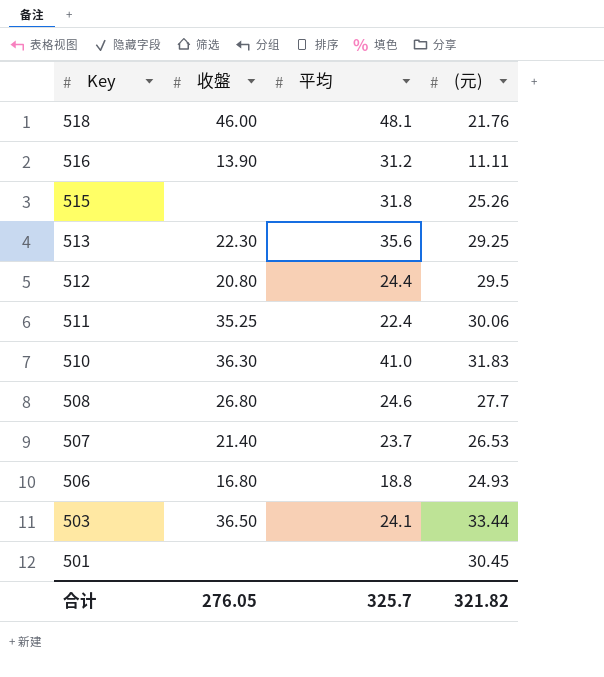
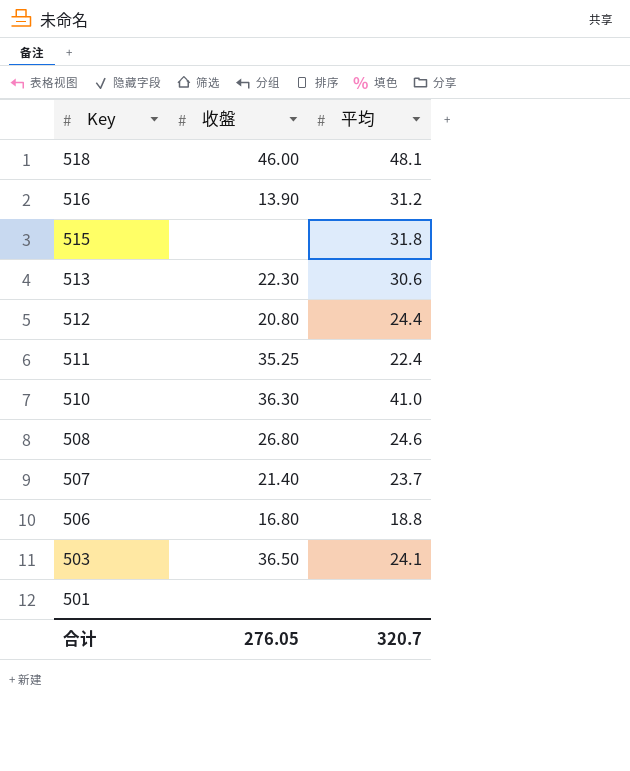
column (元) | position: 4 -> none
513 | 平均: 35.6 -> 30.6
合计 | 平均: 325.7 -> 320.7

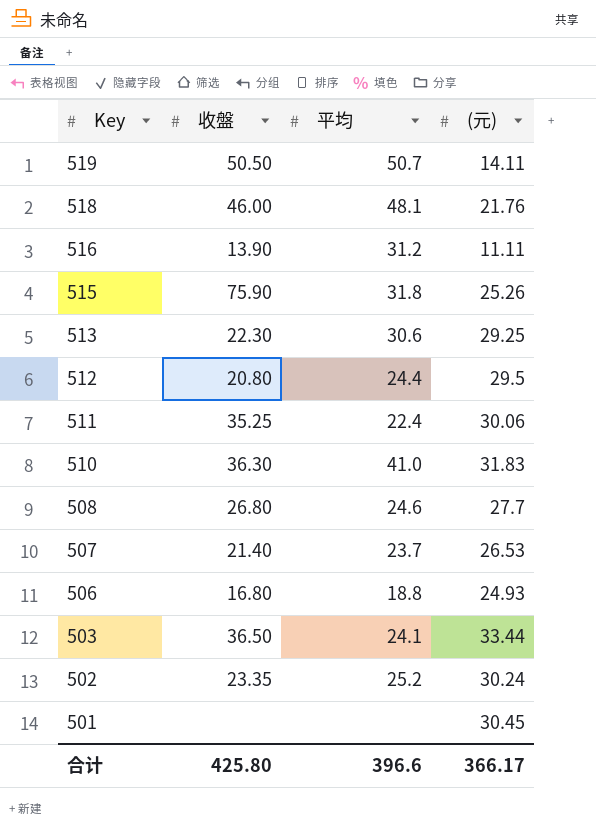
column (元) | position: none -> 4
row 519: none -> 50.50 | 50.7 | 14.11
515 | 收盤: none -> 75.90
row 502: none -> 23.35 | 25.2 | 30.24
合计 | 收盤: 276.05 -> 425.80
合计 | 平均: 320.7 -> 396.6

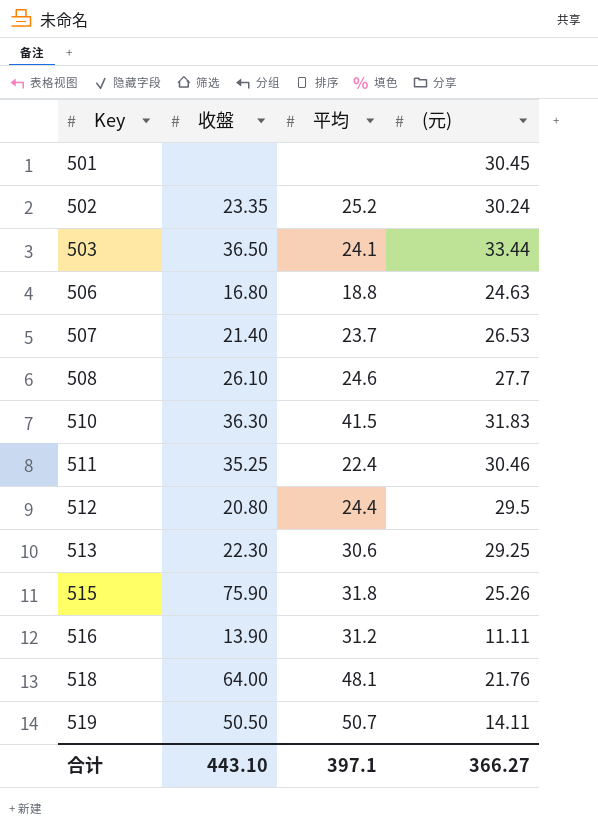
row order: Key descending -> Key ascending
506 | (元): 24.93 -> 24.63
508 | 收盤: 26.80 -> 26.10
510 | 平均: 41.0 -> 41.5
511 | (元): 30.06 -> 30.46
518 | 收盤: 46.00 -> 64.00
合计 | 收盤: 425.80 -> 443.10
合计 | 平均: 396.6 -> 397.1
合计 | (元): 366.17 -> 366.27

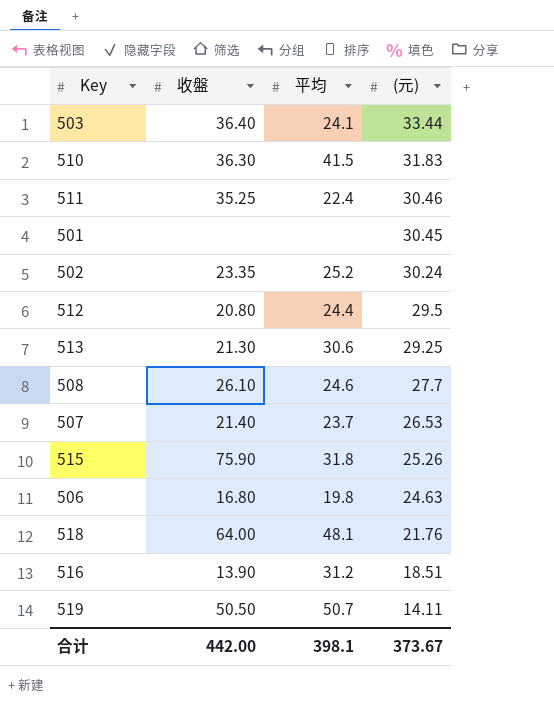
row order: Key ascending -> (元) descending
503 | 收盤: 36.50 -> 36.40
513 | 收盤: 22.30 -> 21.30
506 | 平均: 18.8 -> 19.8
516 | (元): 11.11 -> 18.51
合计 | 收盤: 443.10 -> 442.00
合计 | 平均: 397.1 -> 398.1
合计 | (元): 366.27 -> 373.67

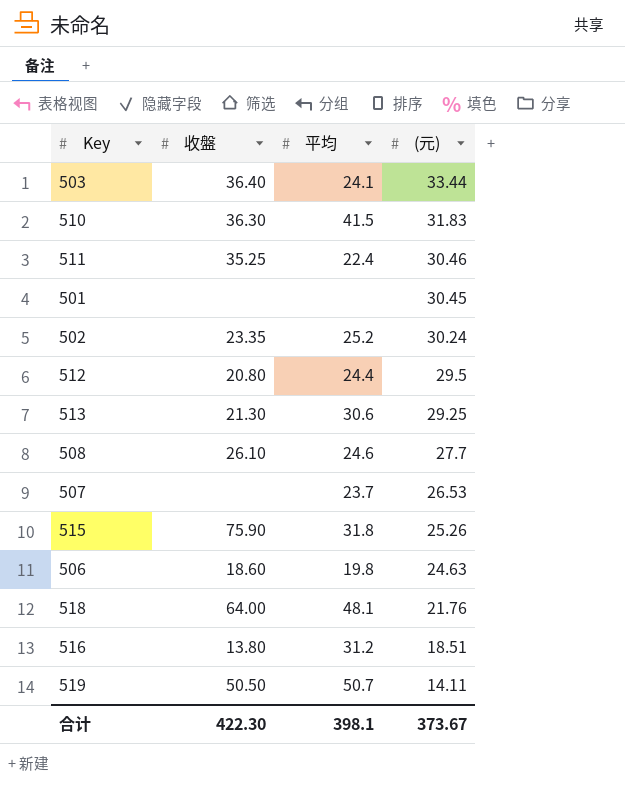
507 | 收盤: 21.40 -> none
506 | 收盤: 16.80 -> 18.60
516 | 收盤: 13.90 -> 13.80
合计 | 收盤: 442.00 -> 422.30

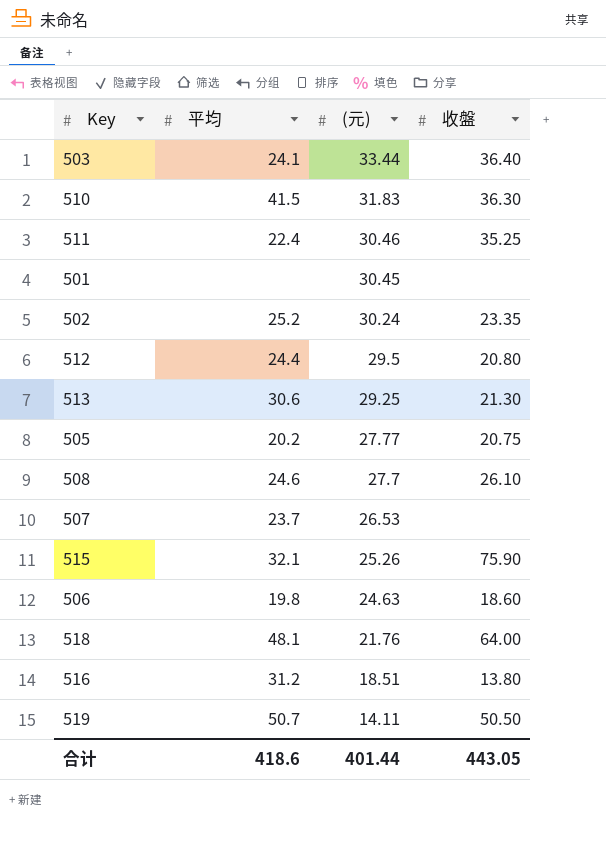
column 收盤 | position: 2 -> 4
row 505: none -> 20.2 | 27.77 | 20.75
515 | 平均: 31.8 -> 32.1
合计 | 平均: 398.1 -> 418.6
合计 | (元): 373.67 -> 401.44
合计 | 收盤: 422.30 -> 443.05

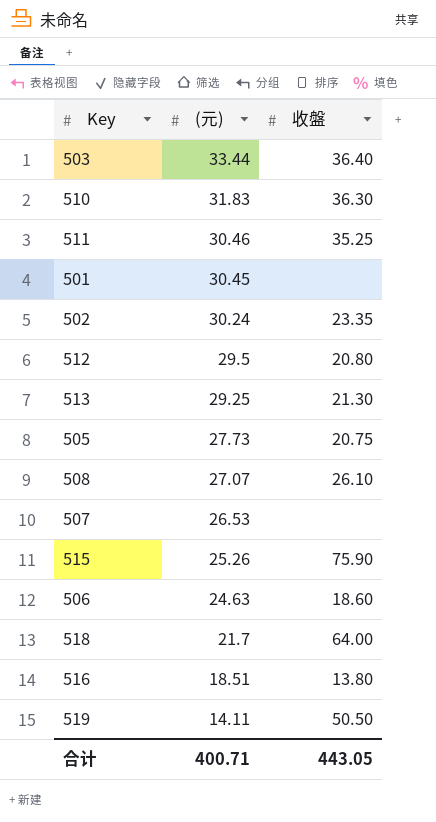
column 平均 | position: 2 -> none
505 | (元): 27.77 -> 27.73
508 | (元): 27.7 -> 27.07
518 | (元): 21.76 -> 21.7
合计 | (元): 401.44 -> 400.71

